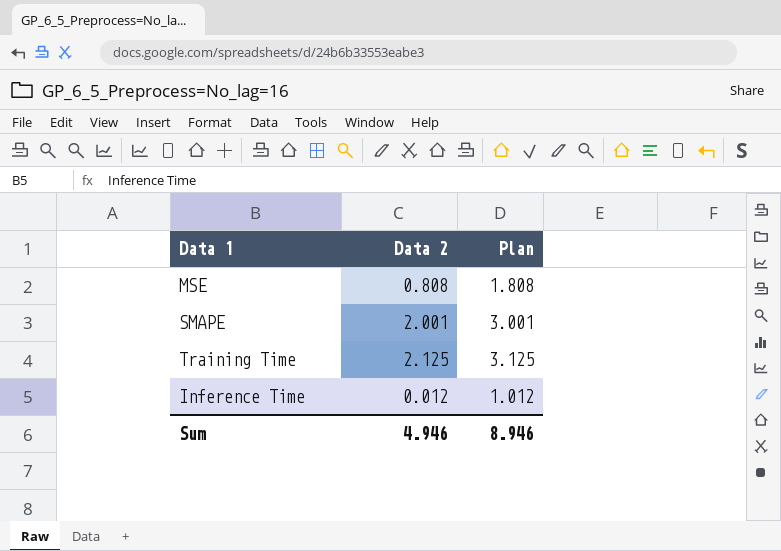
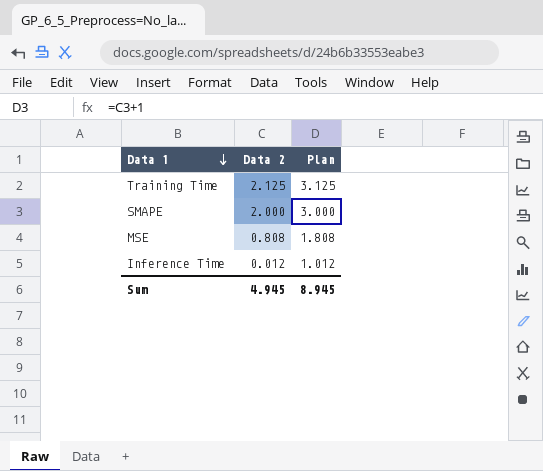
row order: none -> Data 1 descending
SMAPE | Data 2: 2.001 -> 2.000
SMAPE | Plan: 3.001 -> 3.000
Sum | Data 2: 4.946 -> 4.945
Sum | Plan: 8.946 -> 8.945

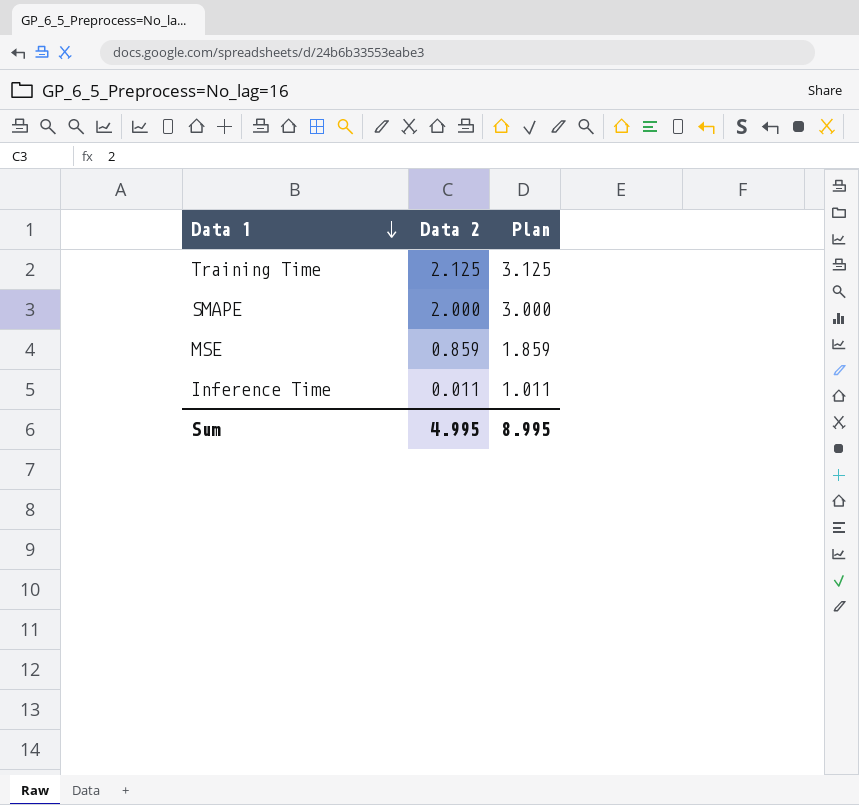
MSE | Data 2: 0.808 -> 0.859
MSE | Plan: 1.808 -> 1.859
Inference Time | Data 2: 0.012 -> 0.011
Inference Time | Plan: 1.012 -> 1.011
Sum | Data 2: 4.945 -> 4.995
Sum | Plan: 8.945 -> 8.995

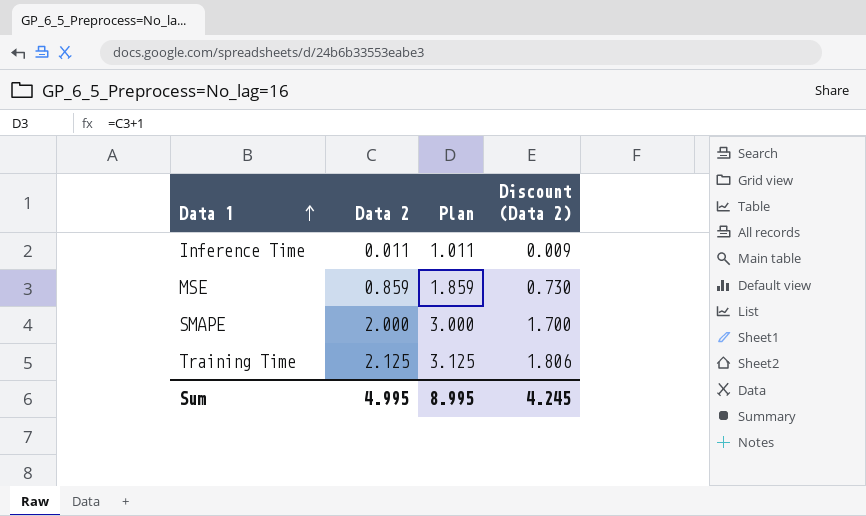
row order: Data 1 descending -> Data 1 ascending
column Discount (Data 2) | formula: none -> [Data 2] * 0.85

